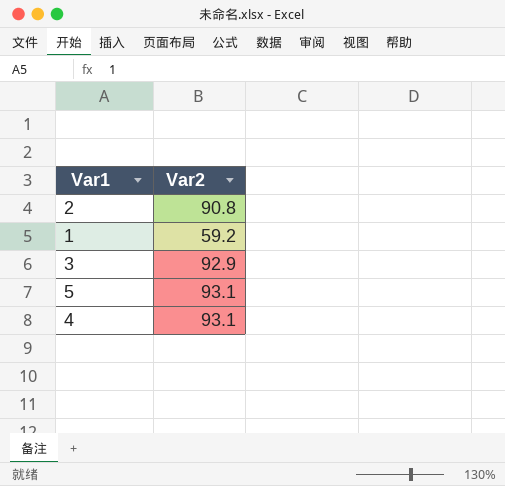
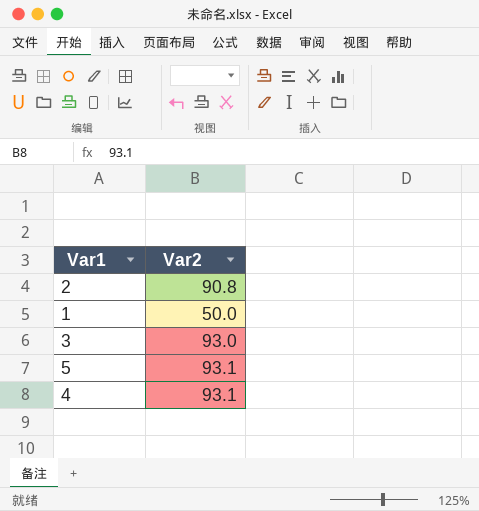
1 | Var2: 59.2 -> 50.0
3 | Var2: 92.9 -> 93.0

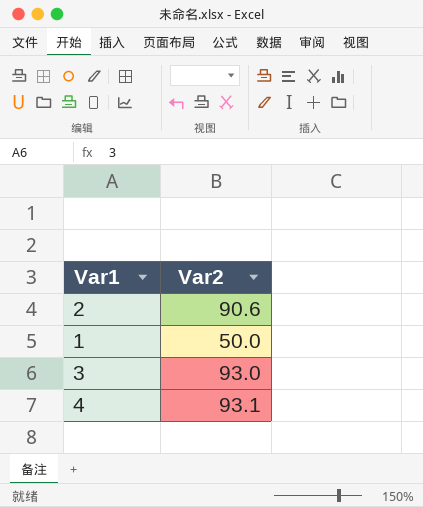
row 5: 93.1 -> none
2 | Var2: 90.8 -> 90.6

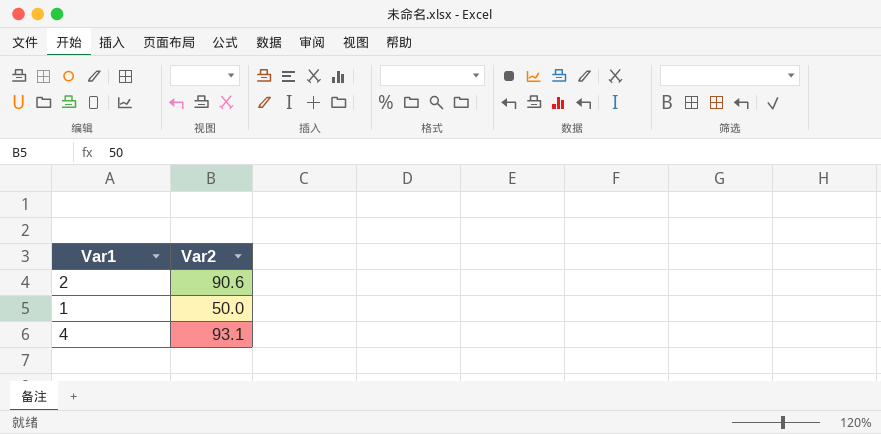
row 3: 93.0 -> none

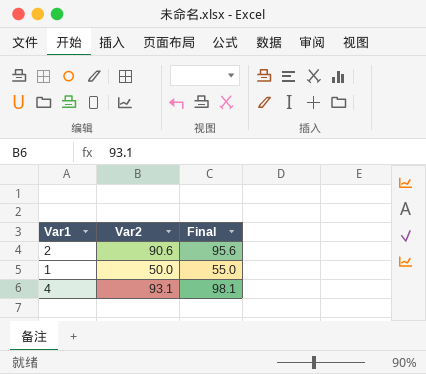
column Final | formula: none -> [Var2] + 5

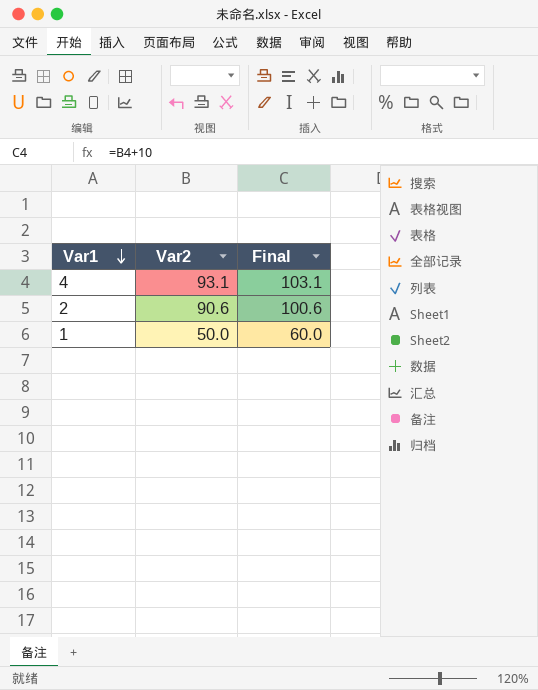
row order: none -> Var1 descending
column Final | formula: [Var2] + 5 -> [Var2] + 10

